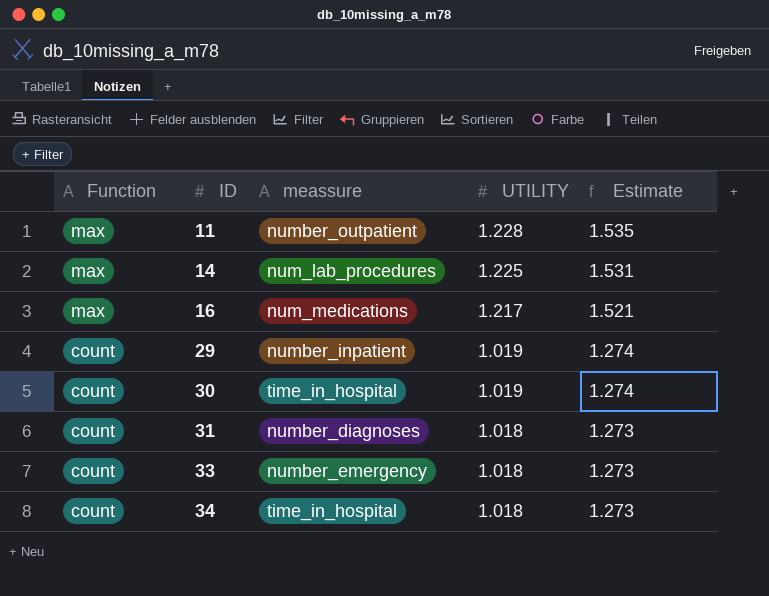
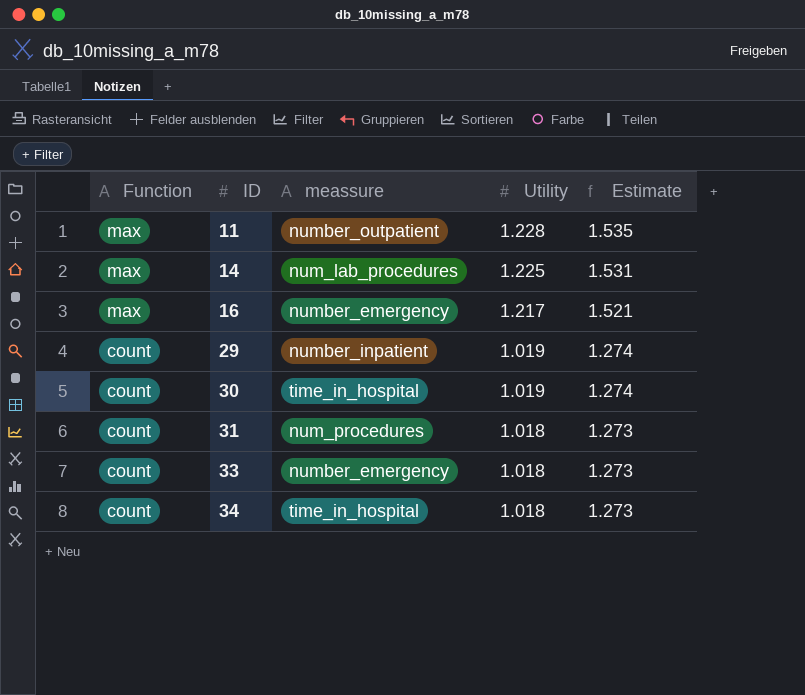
column name: UTILITY -> Utility
16 | meassure: num_medications -> number_emergency
31 | meassure: number_diagnoses -> num_procedures

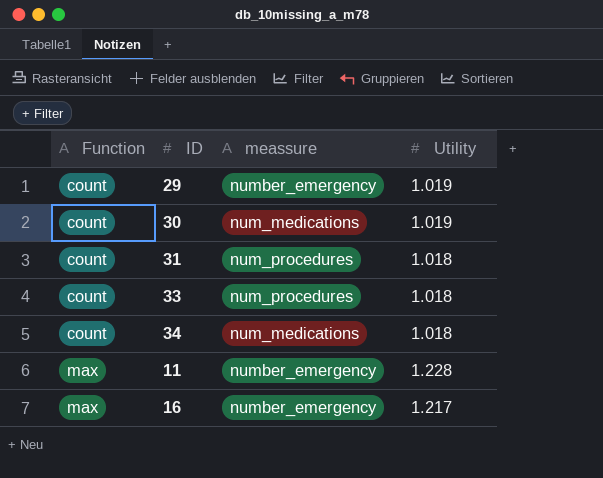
row order: Function descending -> Function ascending
column Estimate | formula: [Utility] * 1.25 -> none
row 14: max | num_lab_procedures | 1.225 | 1.531 -> none
29 | meassure: number_inpatient -> number_emergency
30 | meassure: time_in_hospital -> num_medications
33 | meassure: number_emergency -> num_procedures
34 | meassure: time_in_hospital -> num_medications
11 | meassure: number_outpatient -> number_emergency

